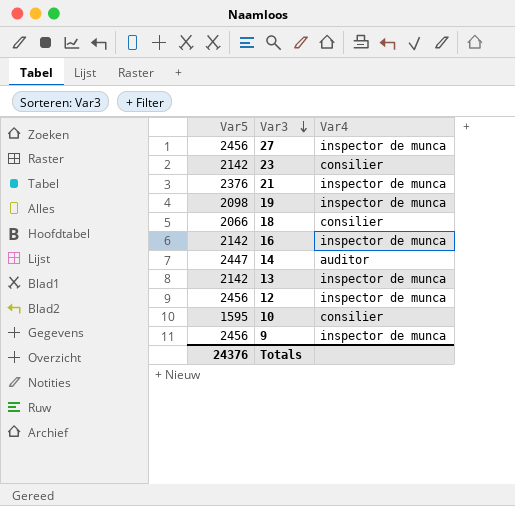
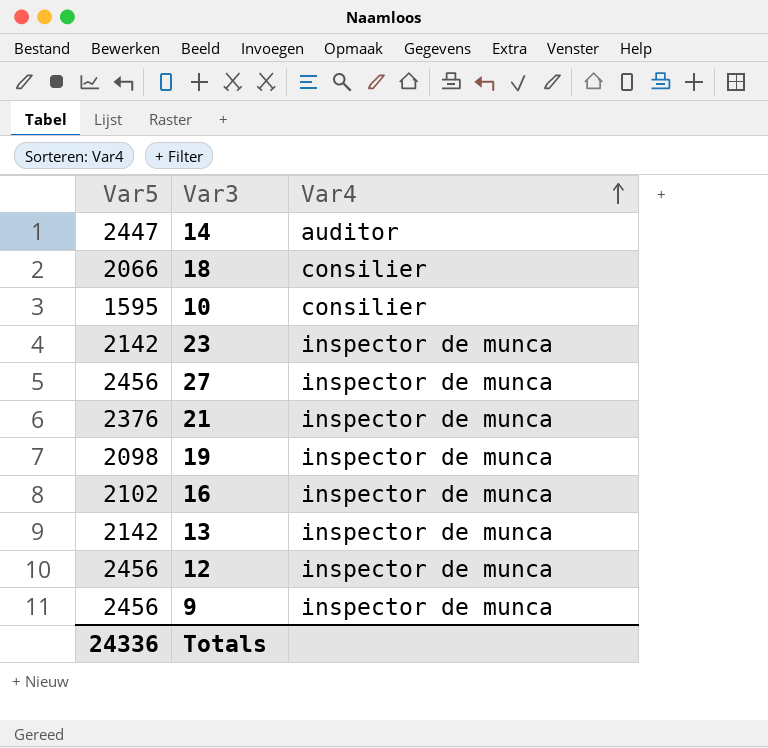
row order: Var3 descending -> Var4 ascending
23 | Var4: consilier -> inspector de munca
16 | Var5: 2142 -> 2102
Totals | Var5: 24376 -> 24336

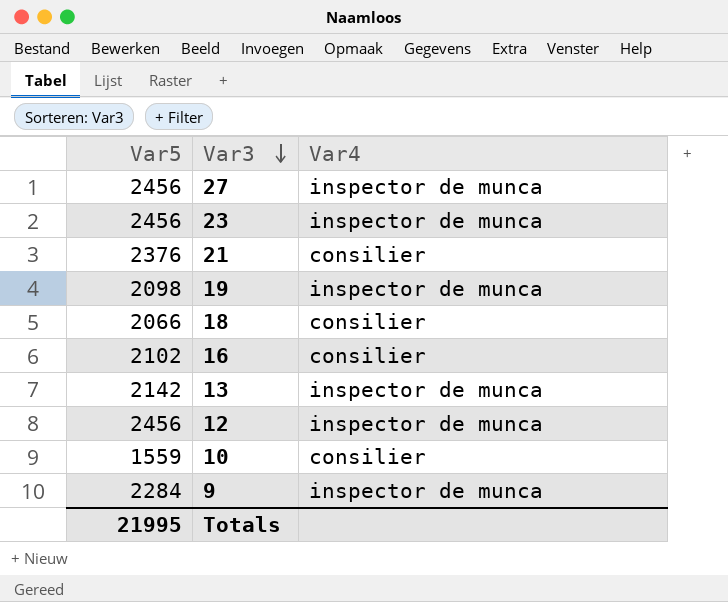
row order: Var4 ascending -> Var3 descending
row 14: 2447 | auditor -> none
23 | Var5: 2142 -> 2456
21 | Var4: inspector de munca -> consilier
16 | Var4: inspector de munca -> consilier
10 | Var5: 1595 -> 1559
9 | Var5: 2456 -> 2284
Totals | Var5: 24336 -> 21995

